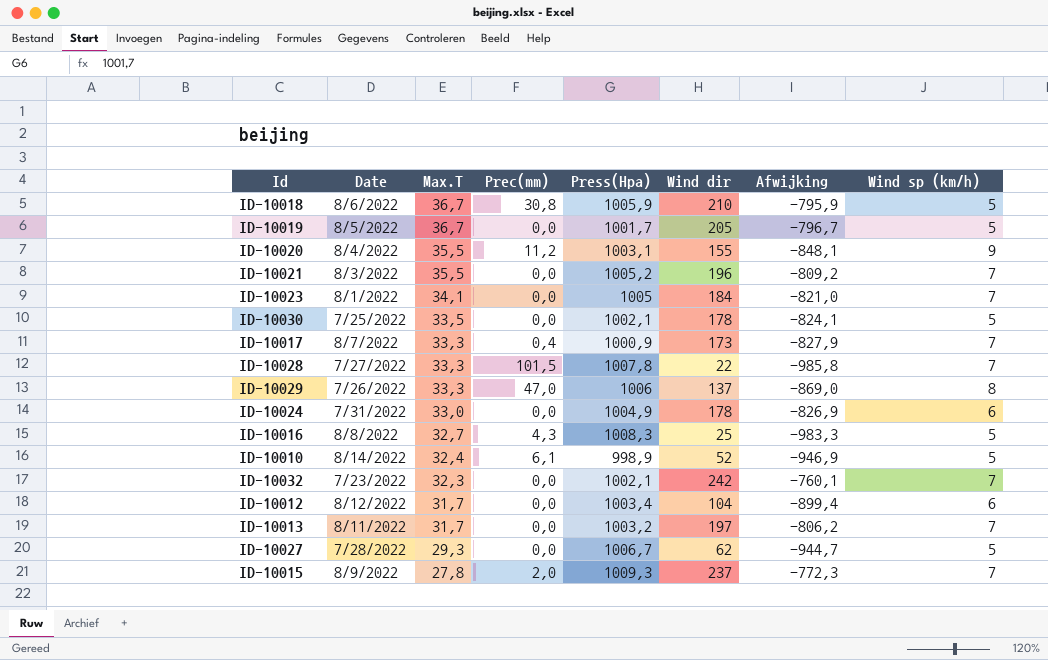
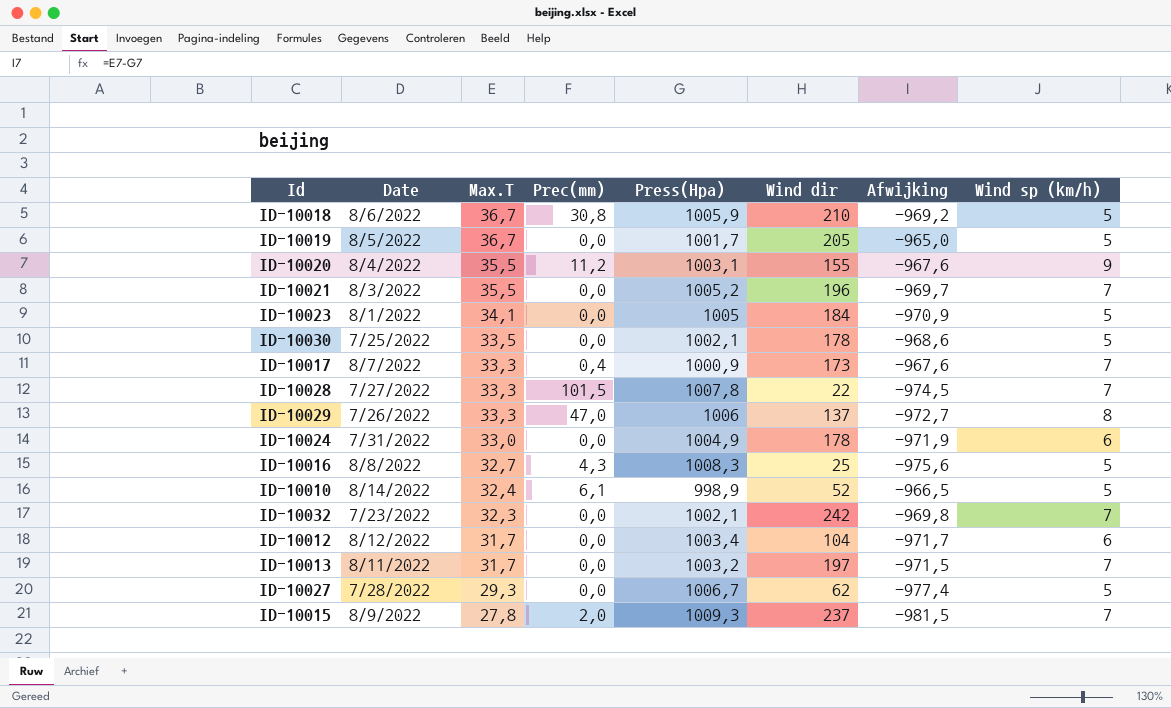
column Afwijking | formula: [Wind dir] - [Press(Hpa)] -> [Max.T] - [Press(Hpa)]
ID-10023 | Wind sp (km/h): 7 -> 5

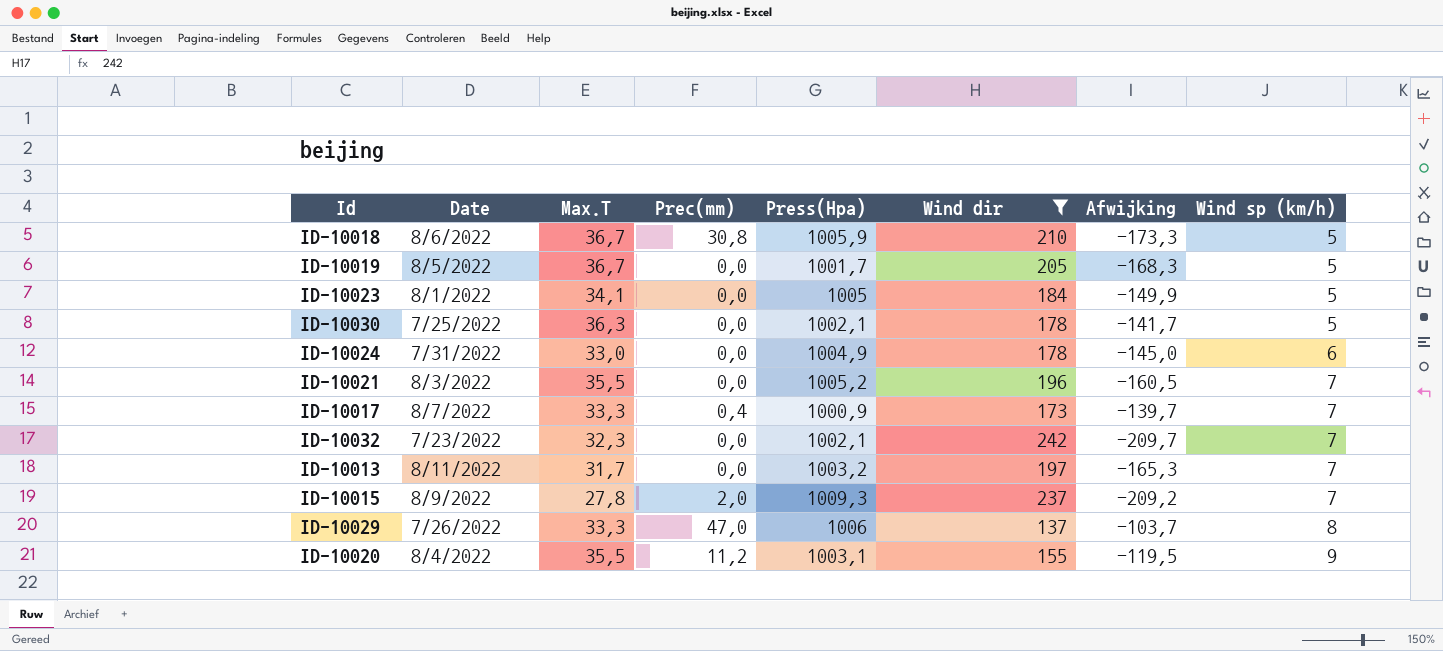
filter: none -> Wind dir >= 137
row order: Max.T descending -> Wind sp (km/h) ascending
column Afwijking | formula: [Max.T] - [Press(Hpa)] -> [Max.T] - [Wind dir]
ID-10030 | Max.T: 33,5 -> 36,3

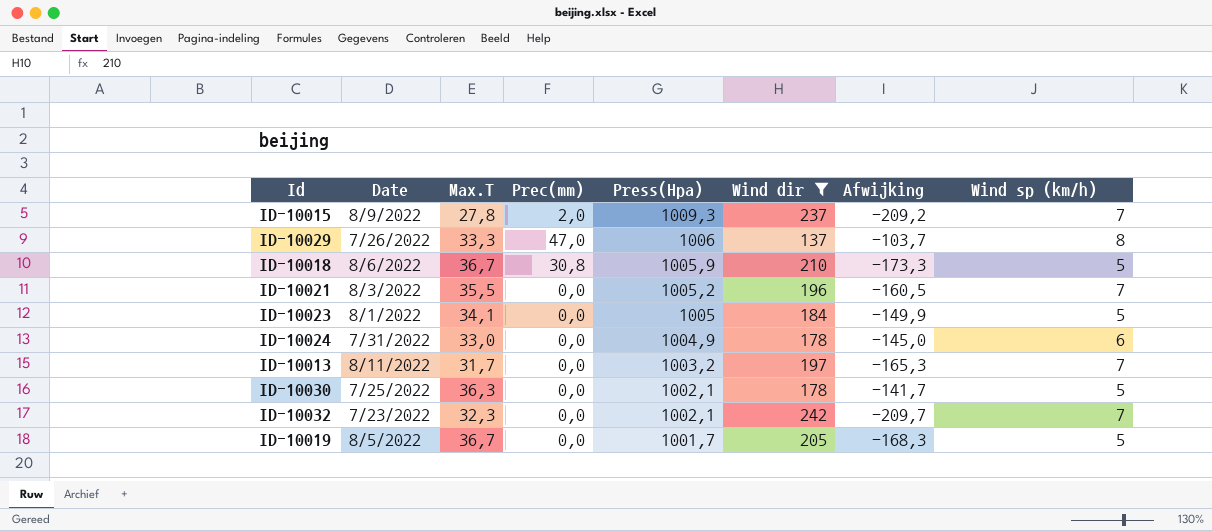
row order: Wind sp (km/h) ascending -> Press(Hpa) descending
row ID-10017: 8/7/2022 | 33,3 | 0,4 | 1000,9 | 173 | -139,7 | 7 -> none
row ID-10020: 8/4/2022 | 35,5 | 11,2 | 1003,1 | 155 | -119,5 | 9 -> none

